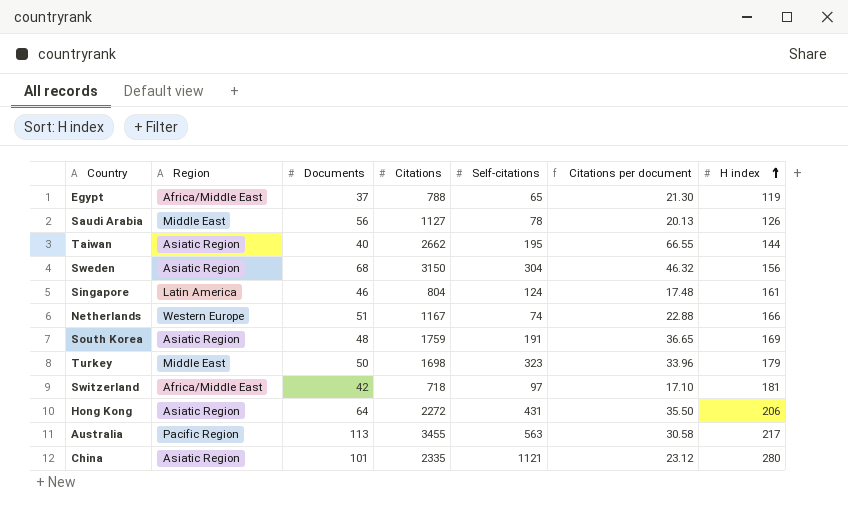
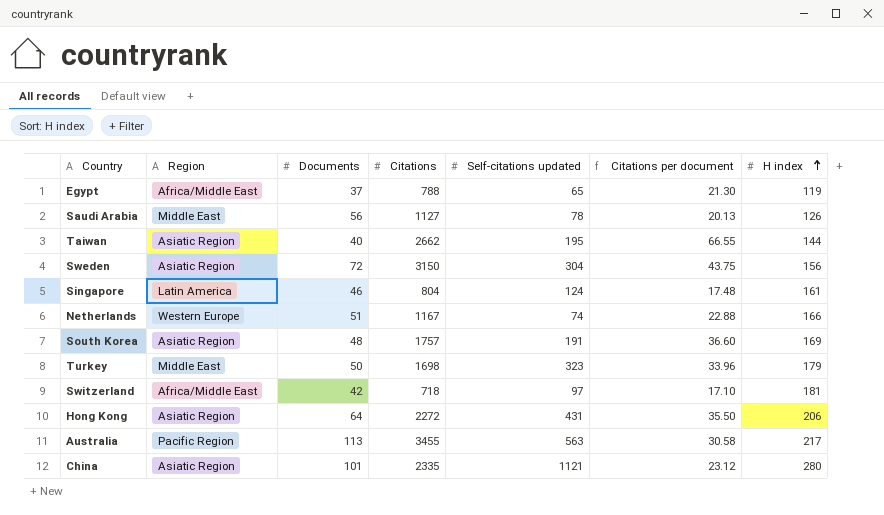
column name: Self-citations -> Self-citations updated
Sweden | Documents: 68 -> 72
Sweden | Citations per document: 46.32 -> 43.75
South Korea | Citations: 1759 -> 1757
South Korea | Citations per document: 36.65 -> 36.60

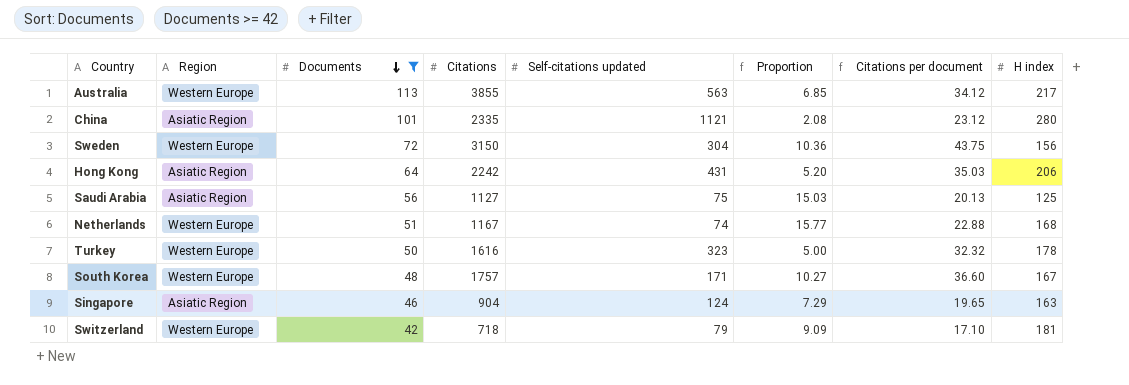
filter: none -> Documents >= 42
row order: H index ascending -> Documents descending
column Proportion | formula: none -> [Citations] / [Self-citations updated]
Australia | Region: Pacific Region -> Western Europe
Australia | Citations: 3455 -> 3855
Australia | Citations per document: 30.58 -> 34.12
Sweden | Region: Asiatic Region -> Western Europe
Hong Kong | Citations: 2272 -> 2242
Hong Kong | Citations per document: 35.50 -> 35.03
Saudi Arabia | Region: Middle East -> Asiatic Region
Saudi Arabia | Self-citations updated: 78 -> 75
Saudi Arabia | H index: 126 -> 125
Netherlands | H index: 166 -> 168
Turkey | Region: Middle East -> Western Europe
Turkey | Citations: 1698 -> 1616
Turkey | Citations per document: 33.96 -> 32.32
Turkey | H index: 179 -> 178
South Korea | Region: Asiatic Region -> Western Europe
South Korea | Self-citations updated: 191 -> 171
South Korea | H index: 169 -> 167
Singapore | Region: Latin America -> Asiatic Region
Singapore | Citations: 804 -> 904
Singapore | Citations per document: 17.48 -> 19.65
Singapore | H index: 161 -> 163
Switzerland | Region: Africa/Middle East -> Western Europe
Switzerland | Self-citations updated: 97 -> 79

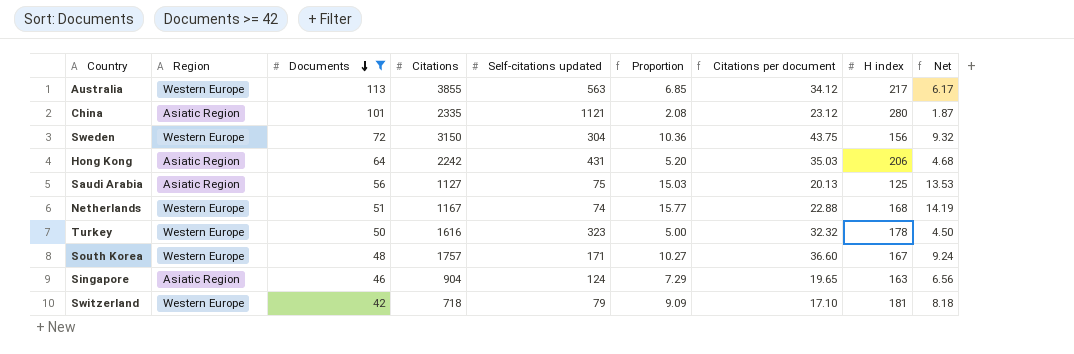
column Net | formula: none -> [Proportion] * 0.9

